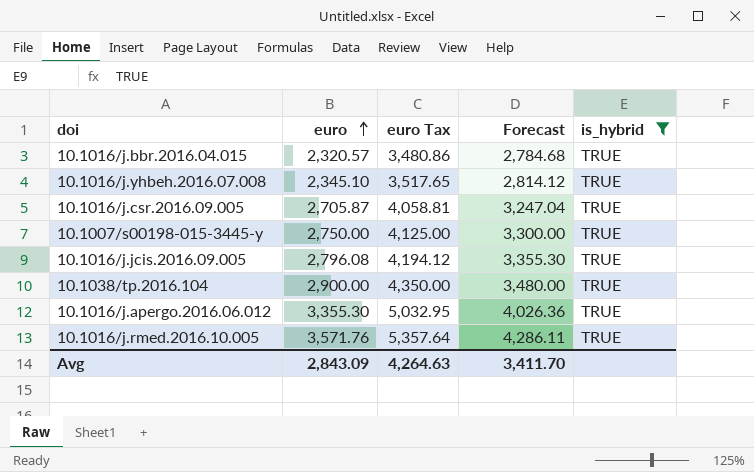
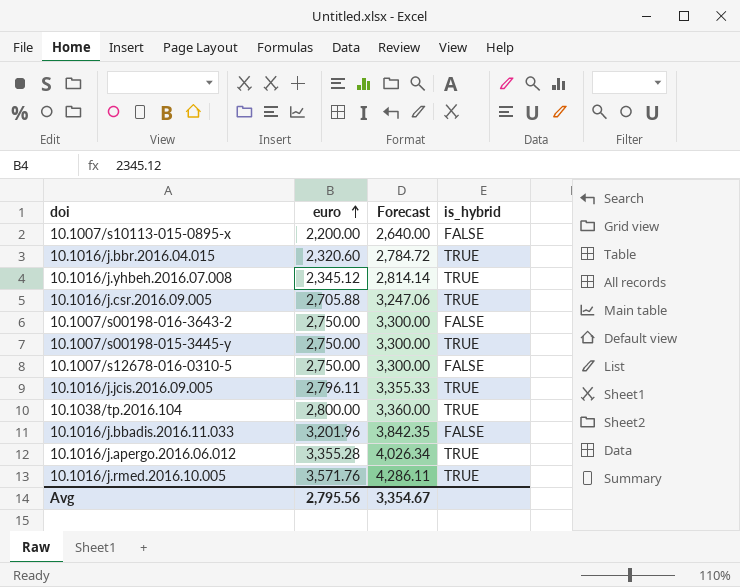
filter: is_hybrid = TRUE -> none
column euro Tax | formula: [euro] * 1.5 -> none
10.1016/j.bbr.2016.04.015 | euro: 2,320.57 -> 2,320.60
10.1016/j.bbr.2016.04.015 | Forecast: 2,784.68 -> 2,784.72
10.1016/j.yhbeh.2016.07.008 | euro: 2,345.10 -> 2,345.12
10.1016/j.yhbeh.2016.07.008 | Forecast: 2,814.12 -> 2,814.14
10.1016/j.csr.2016.09.005 | euro: 2,705.87 -> 2,705.88
10.1016/j.csr.2016.09.005 | Forecast: 3,247.04 -> 3,247.06
10.1016/j.jcis.2016.09.005 | euro: 2,796.08 -> 2,796.11
10.1016/j.jcis.2016.09.005 | Forecast: 3,355.30 -> 3,355.33
10.1038/tp.2016.104 | euro: 2,900.00 -> 2,800.00
10.1038/tp.2016.104 | Forecast: 3,480.00 -> 3,360.00
10.1016/j.apergo.2016.06.012 | euro: 3,355.30 -> 3,355.28
10.1016/j.apergo.2016.06.012 | Forecast: 4,026.36 -> 4,026.34
Avg | euro: 2,843.09 -> 2,795.56
Avg | Forecast: 3,411.70 -> 3,354.67

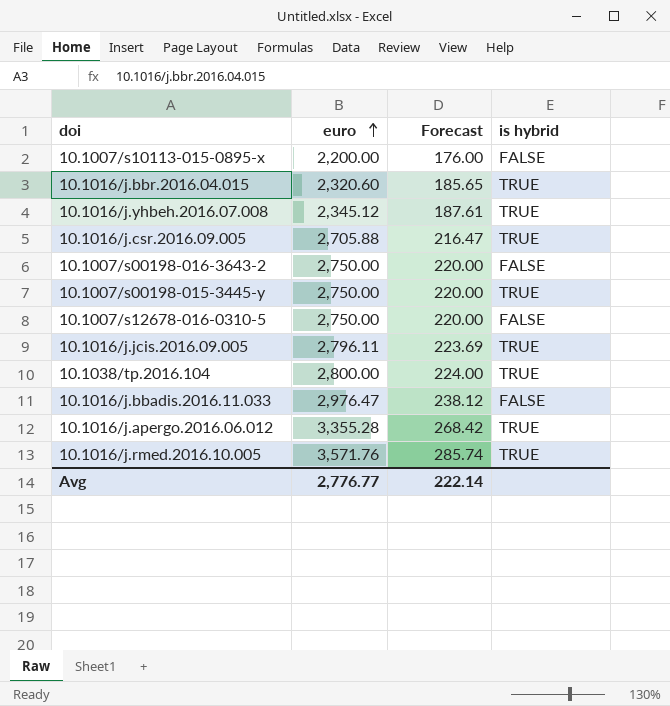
column Forecast | formula: [euro] * 1.2 -> [euro] * 0.08
column name: is_hybrid -> is hybrid
10.1016/j.bbadis.2016.11.033 | euro: 3,201.96 -> 2,976.47
Avg | euro: 2,795.56 -> 2,776.77
Avg | Forecast: 3,354.67 -> 222.14

